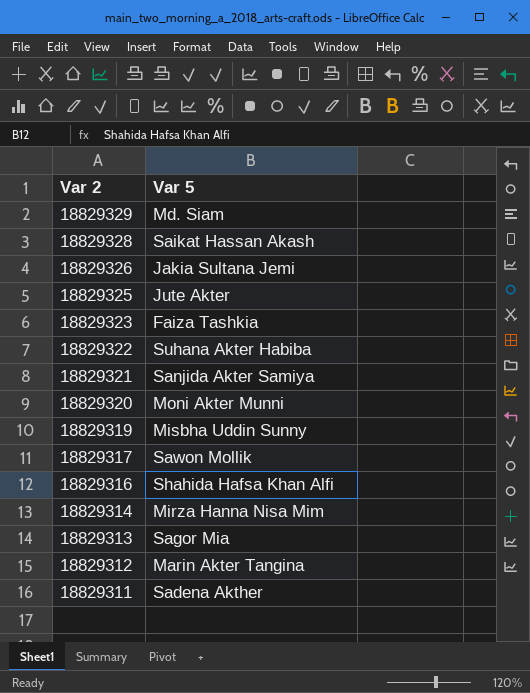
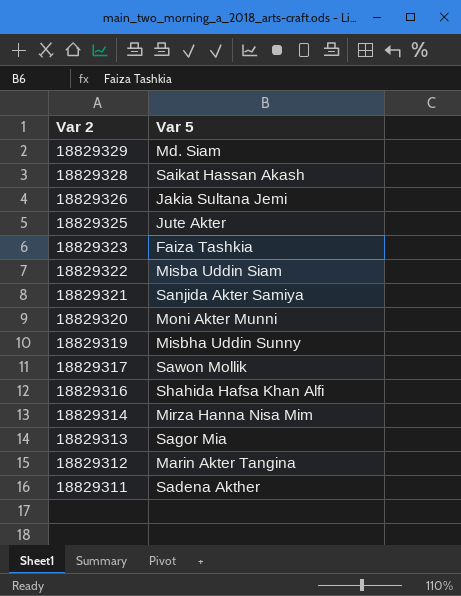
18829322 | Var 5: Suhana Akter Habiba -> Misba Uddin Siam

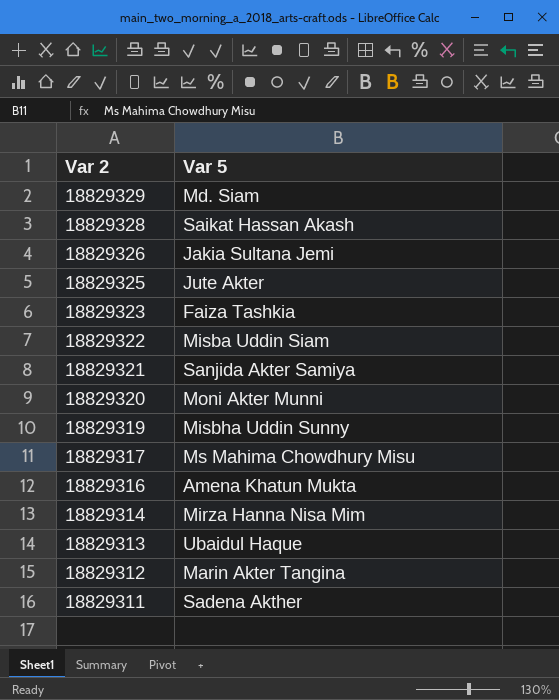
18829317 | Var 5: Sawon Mollik -> Ms Mahima Chowdhury Misu
18829316 | Var 5: Shahida Hafsa Khan Alfi -> Amena Khatun Mukta
18829313 | Var 5: Sagor Mia -> Ubaidul Haque

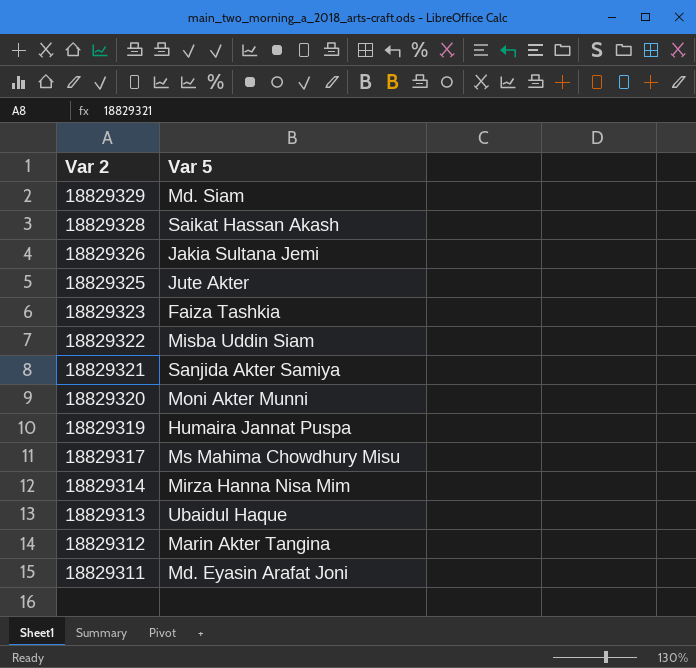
row 18829316: Amena Khatun Mukta -> none
18829319 | Var 5: Misbha Uddin Sunny -> Humaira Jannat Puspa
18829311 | Var 5: Sadena Akther -> Md. Eyasin Arafat Joni

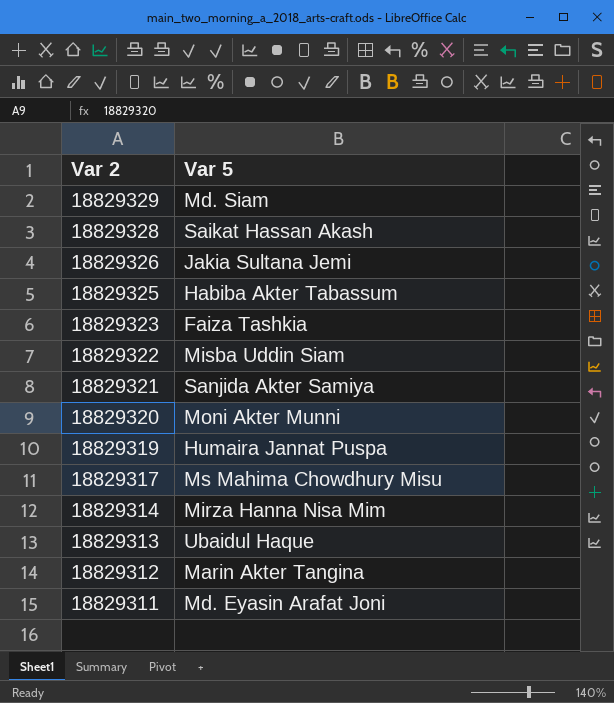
18829325 | Var 5: Jute Akter -> Habiba Akter Tabassum

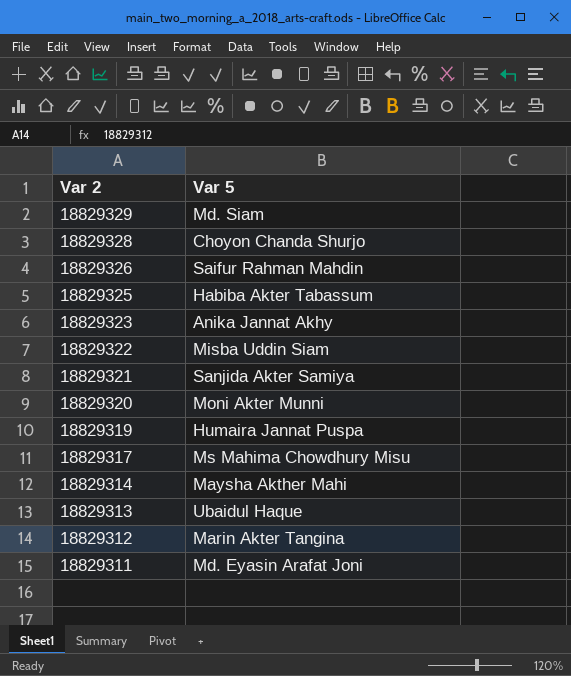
18829328 | Var 5: Saikat Hassan Akash -> Choyon Chanda Shurjo
18829326 | Var 5: Jakia Sultana Jemi -> Saifur Rahman Mahdin
18829323 | Var 5: Faiza Tashkia -> Anika Jannat Akhy
18829314 | Var 5: Mirza Hanna Nisa Mim -> Maysha Akther Mahi

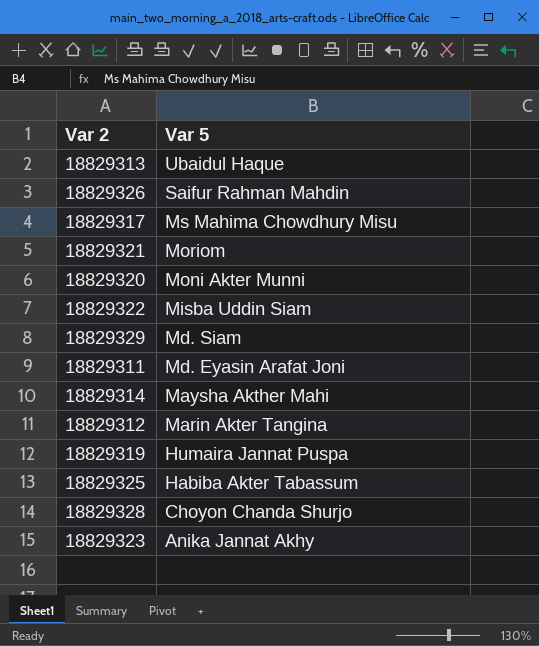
row order: Var 2 descending -> Var 5 descending
18829321 | Var 5: Sanjida Akter Samiya -> Moriom

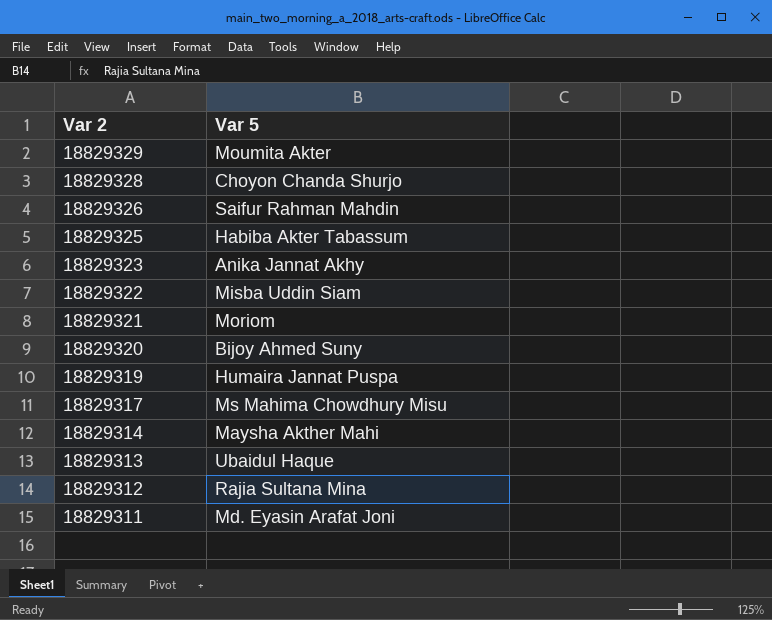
row order: Var 5 descending -> Var 2 descending
18829329 | Var 5: Md. Siam -> Moumita Akter
18829320 | Var 5: Moni Akter Munni -> Bijoy Ahmed Suny
18829312 | Var 5: Marin Akter Tangina -> Rajia Sultana Mina

